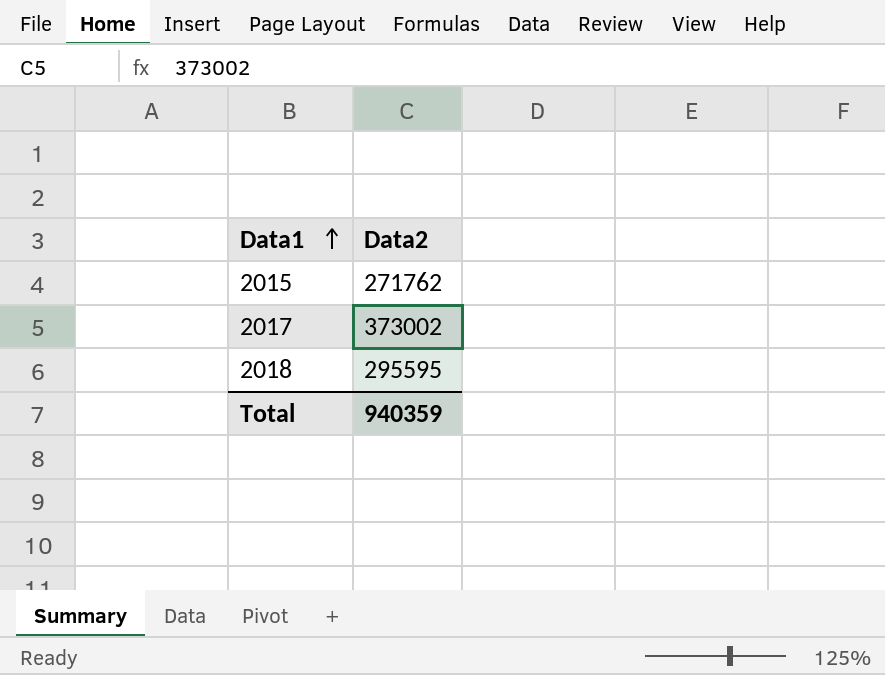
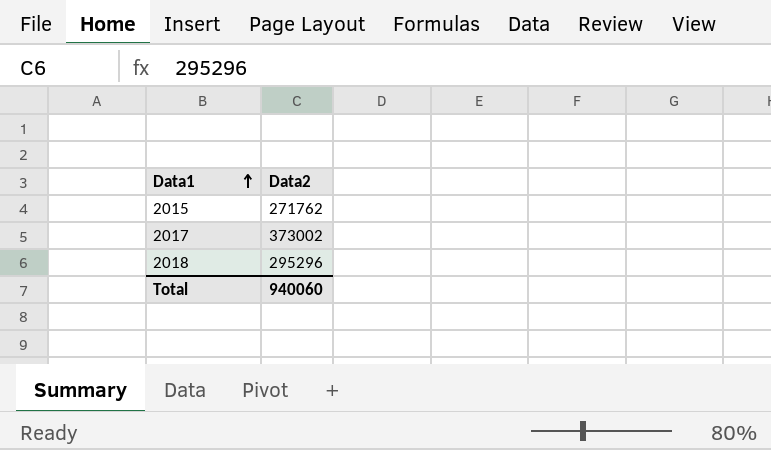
2018 | Data2: 295595 -> 295296
Total | Data2: 940359 -> 940060

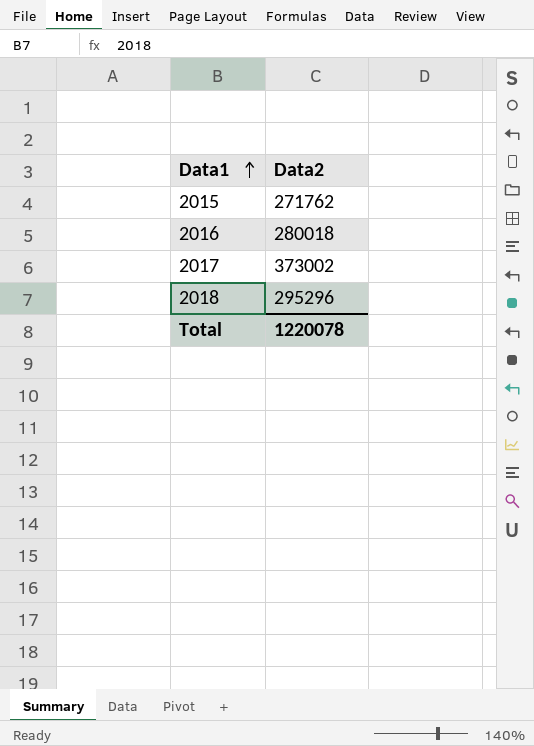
row 2016: none -> 280018
Total | Data2: 940060 -> 1220078

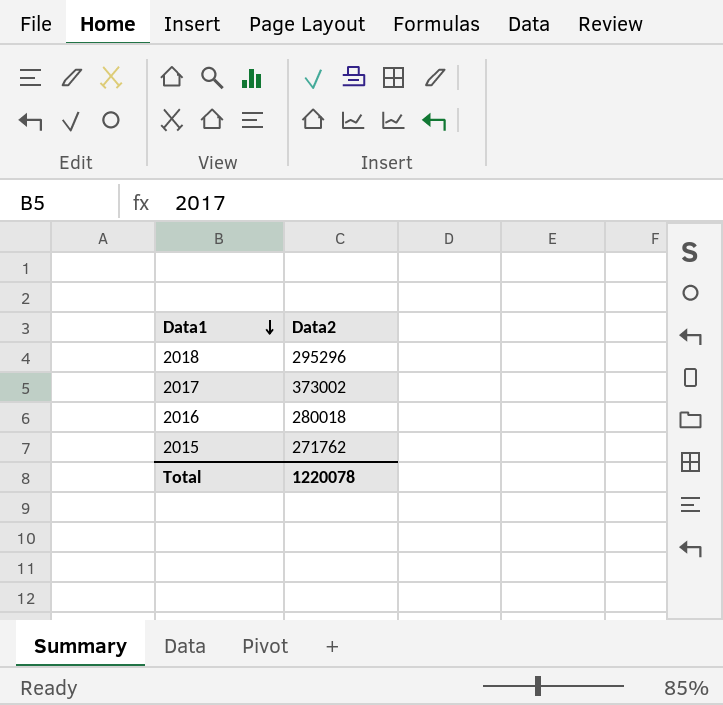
row order: Data1 ascending -> Data1 descending

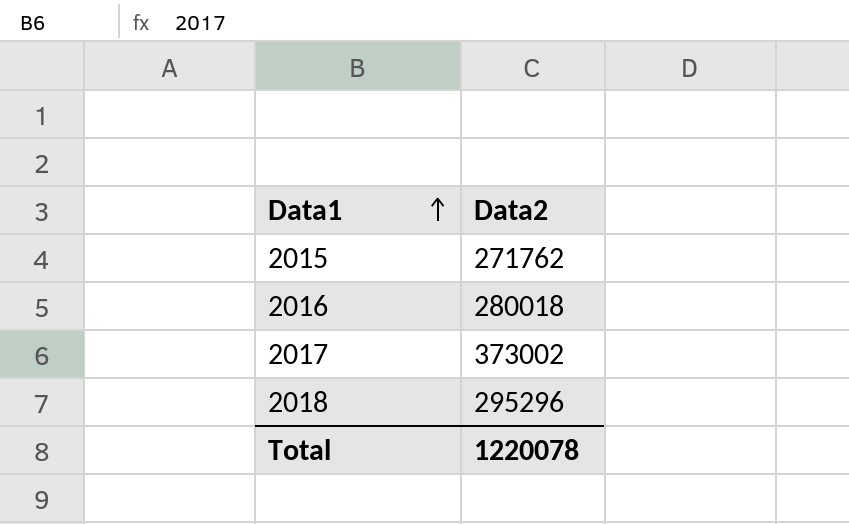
row order: Data1 descending -> Data1 ascending

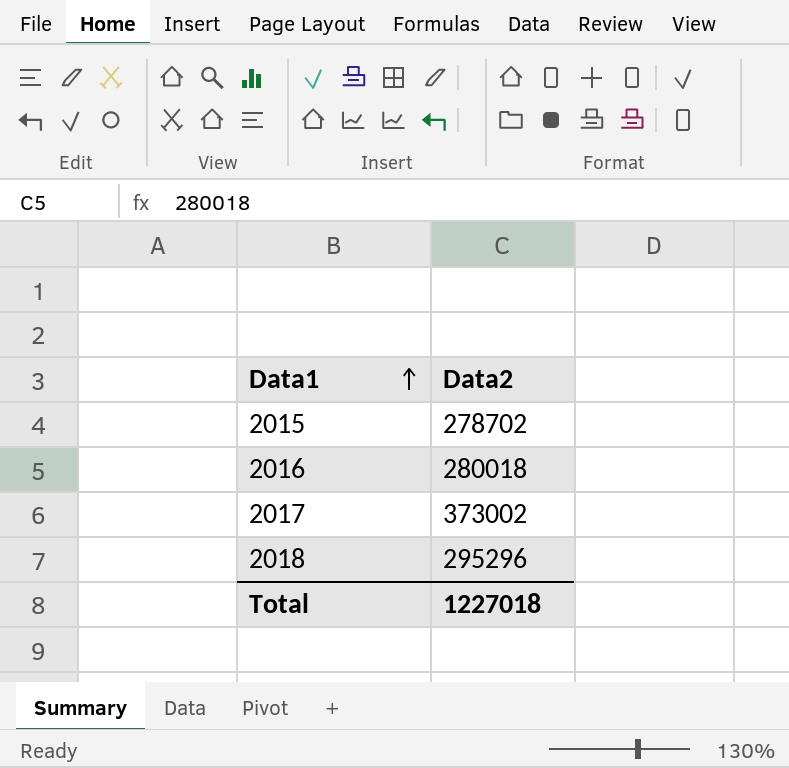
2015 | Data2: 271762 -> 278702
Total | Data2: 1220078 -> 1227018

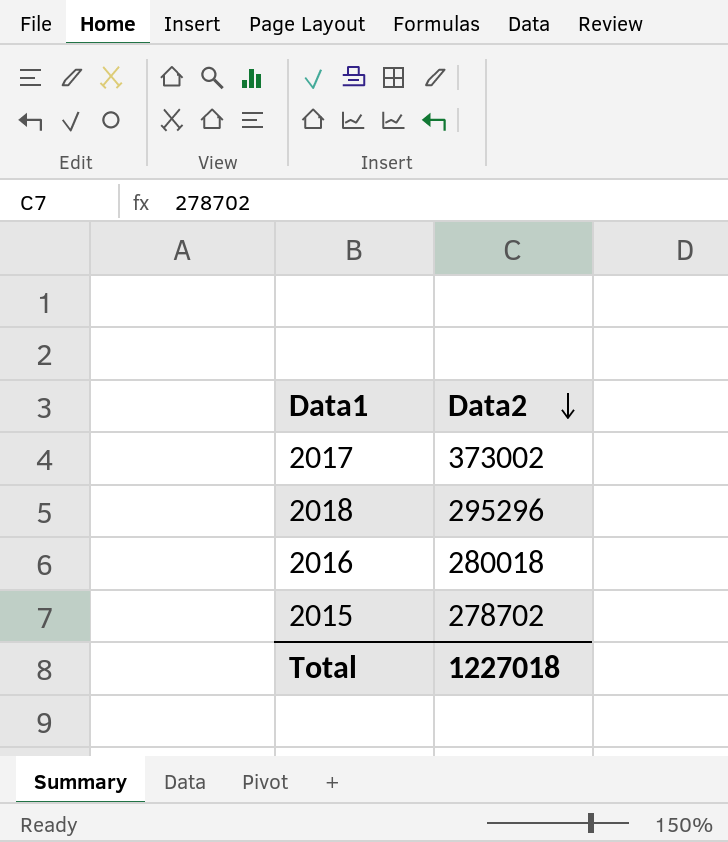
row order: Data1 ascending -> Data2 descending

